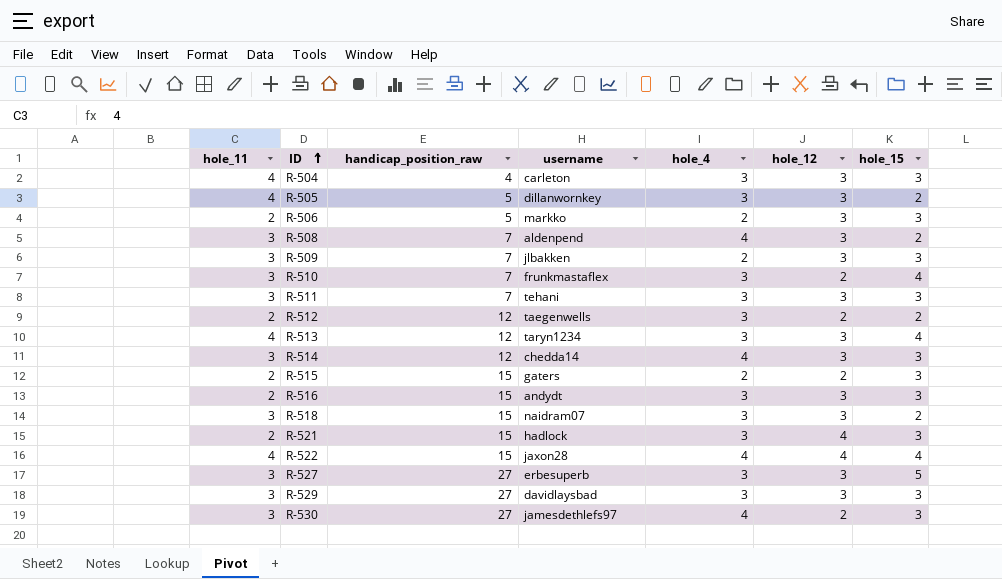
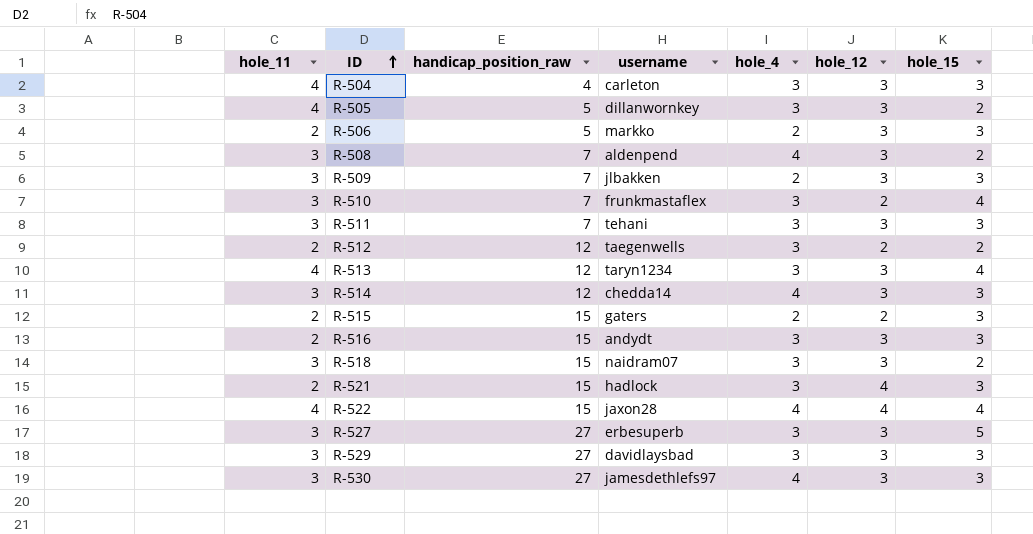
R-530 | hole_12: 2 -> 3

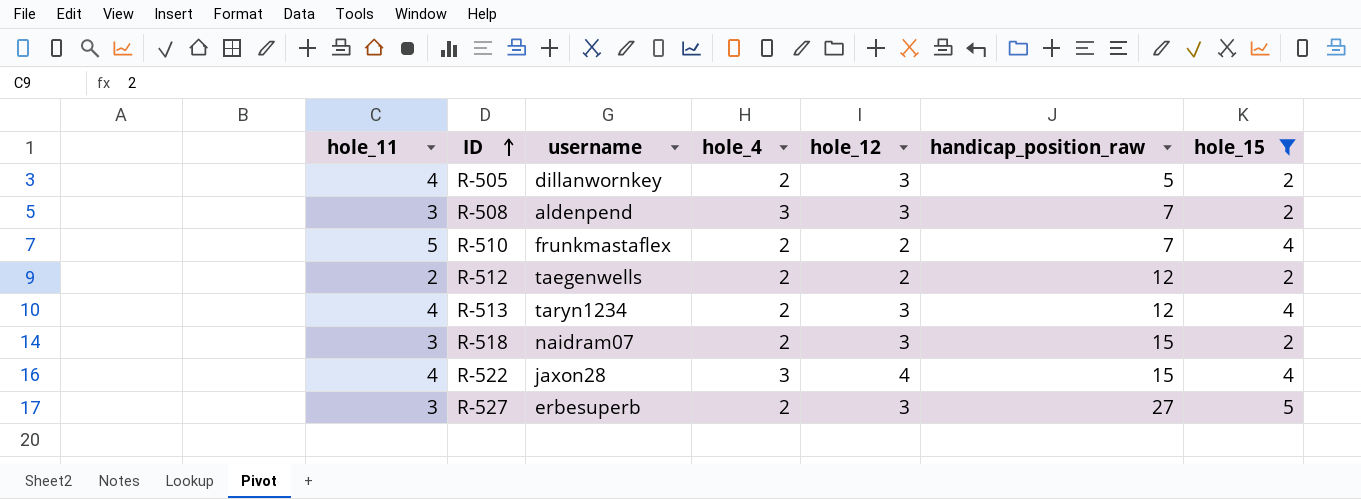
filter: none -> hole_15 != 3
column handicap_position_raw | position: 3 -> 6
R-505 | hole_4: 3 -> 2
R-508 | hole_4: 4 -> 3
R-510 | hole_11: 3 -> 5
R-510 | hole_4: 3 -> 2
R-512 | hole_4: 3 -> 2
R-513 | hole_4: 3 -> 2
R-518 | hole_4: 3 -> 2
R-522 | hole_4: 4 -> 3
R-527 | hole_4: 3 -> 2

